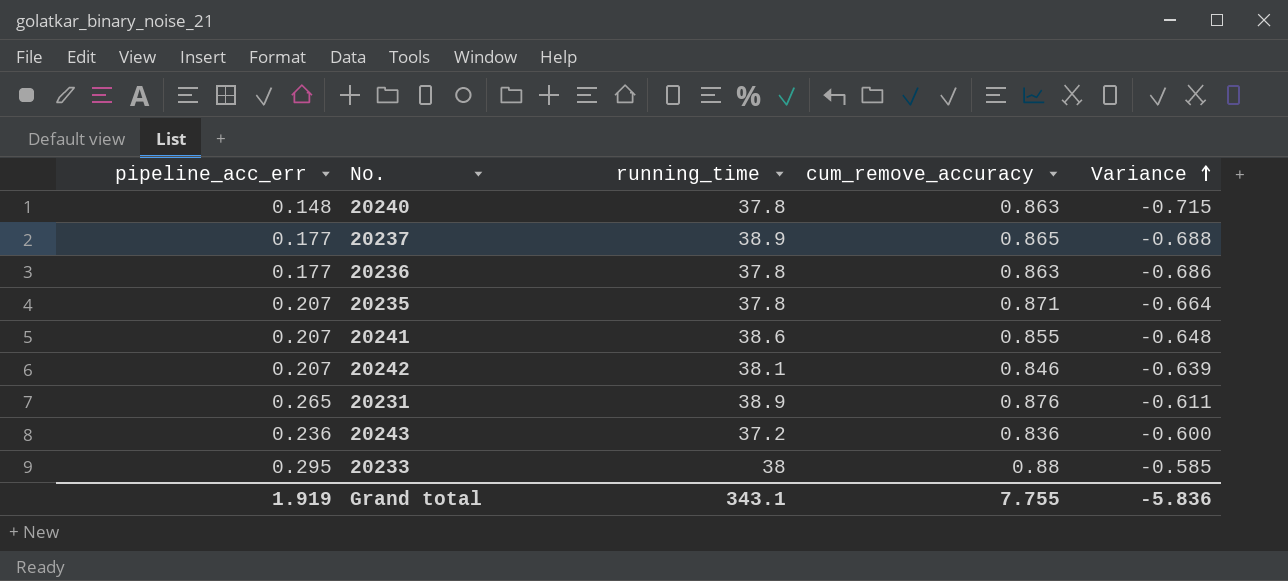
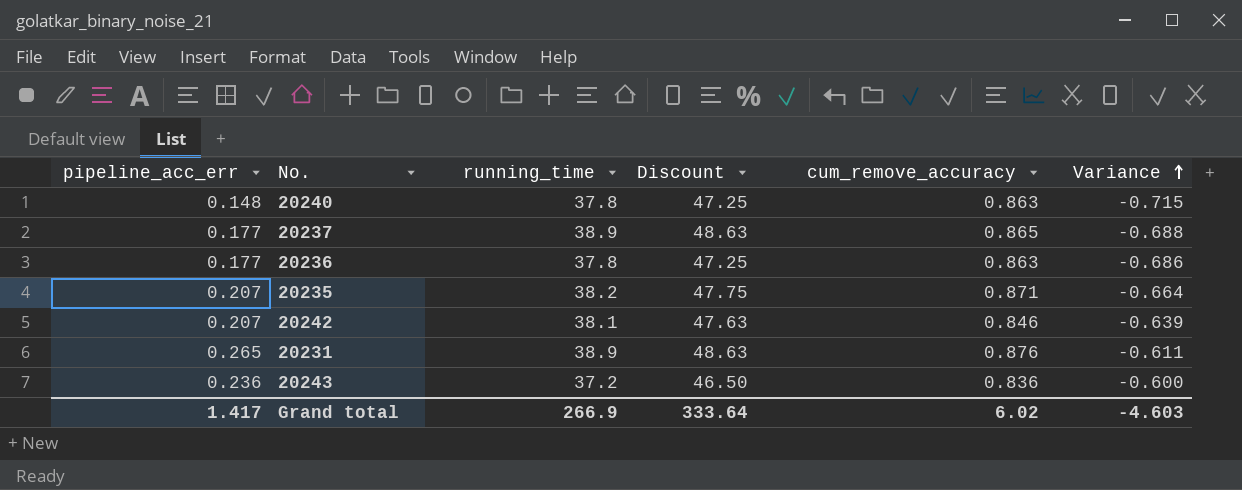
column Discount | formula: none -> [running_time] * 1.25
row 20241: 0.207 | 38.6 | 0.855 | -0.648 -> none
row 20233: 0.295 | 38 | 0.88 | -0.585 -> none
20235 | running_time: 37.8 -> 38.2
Grand total | pipeline_acc_err: 1.919 -> 1.417
Grand total | running_time: 343.1 -> 266.9
Grand total | cum_remove_accuracy: 7.755 -> 6.02
Grand total | Variance: -5.836 -> -4.603

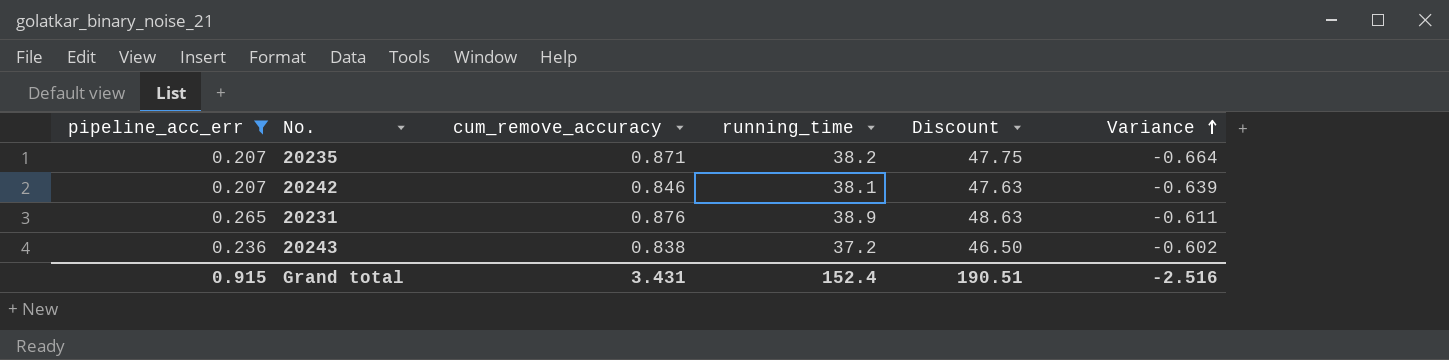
filter: none -> pipeline_acc_err >= 0.207
column cum_remove_accuracy | position: 5 -> 3
20243 | cum_remove_accuracy: 0.836 -> 0.838
20243 | Variance: -0.600 -> -0.602
Grand total | pipeline_acc_err: 1.417 -> 0.915
Grand total | cum_remove_accuracy: 6.02 -> 3.431
Grand total | running_time: 266.9 -> 152.4
Grand total | Discount: 333.64 -> 190.51
Grand total | Variance: -4.603 -> -2.516

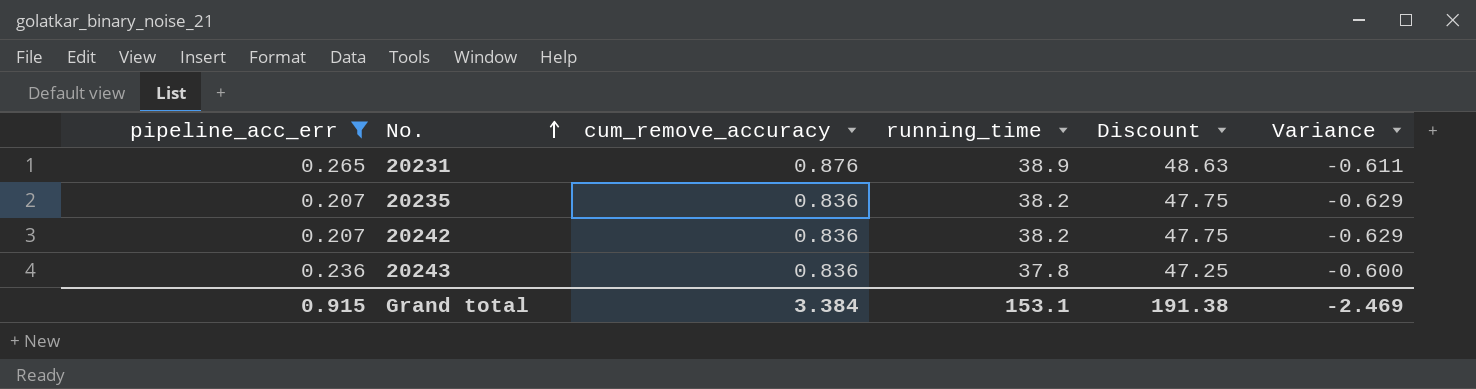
row order: Variance ascending -> No. ascending
20235 | cum_remove_accuracy: 0.871 -> 0.836
20235 | Variance: -0.664 -> -0.629
20242 | cum_remove_accuracy: 0.846 -> 0.836
20242 | running_time: 38.1 -> 38.2
20242 | Discount: 47.63 -> 47.75
20242 | Variance: -0.639 -> -0.629
20243 | cum_remove_accuracy: 0.838 -> 0.836
20243 | running_time: 37.2 -> 37.8
20243 | Discount: 46.50 -> 47.25
20243 | Variance: -0.602 -> -0.600
Grand total | cum_remove_accuracy: 3.431 -> 3.384
Grand total | running_time: 152.4 -> 153.1
Grand total | Discount: 190.51 -> 191.38
Grand total | Variance: -2.516 -> -2.469

